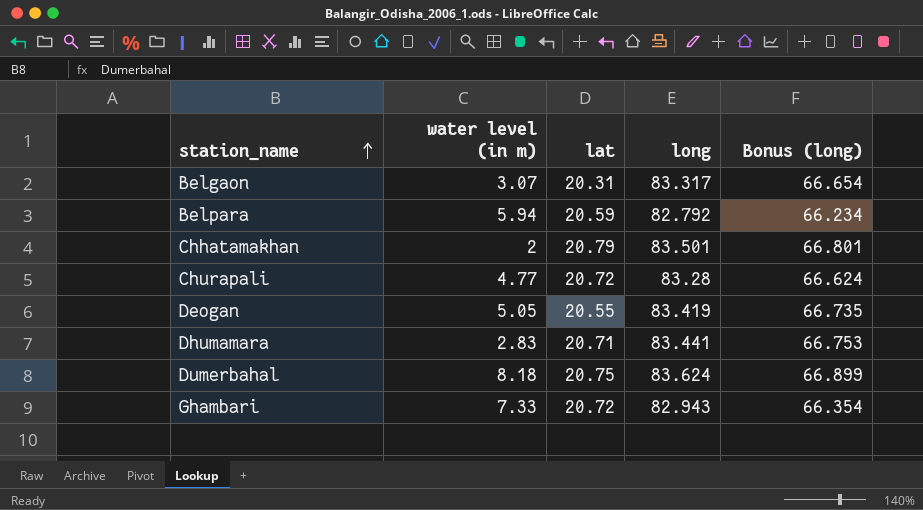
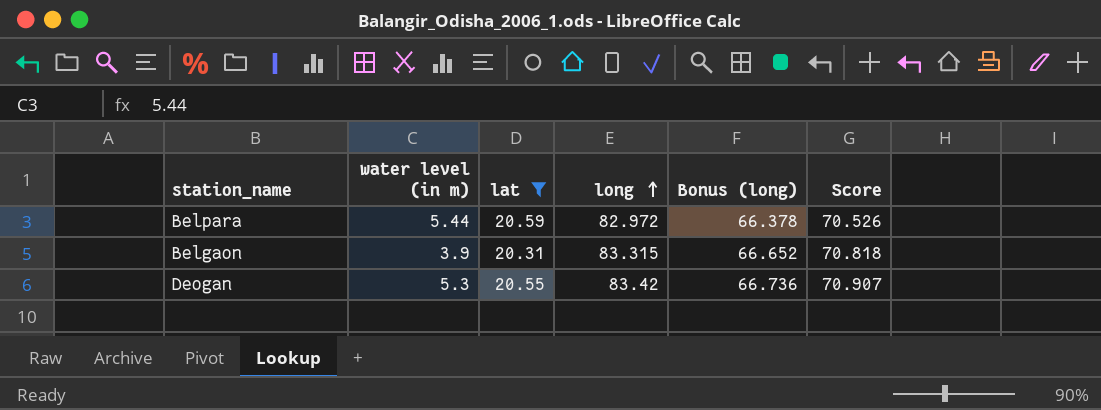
filter: none -> lat <= 20.59
row order: station_name ascending -> long ascending
column Score | formula: none -> [long] * 0.85
Belpara | water level (in m): 5.94 -> 5.44
Belpara | long: 82.792 -> 82.972
Belpara | Bonus (long): 66.234 -> 66.378
Belgaon | water level (in m): 3.07 -> 3.9
Belgaon | long: 83.317 -> 83.315
Belgaon | Bonus (long): 66.654 -> 66.652
Deogan | water level (in m): 5.05 -> 5.3
Deogan | long: 83.419 -> 83.42
Deogan | Bonus (long): 66.735 -> 66.736

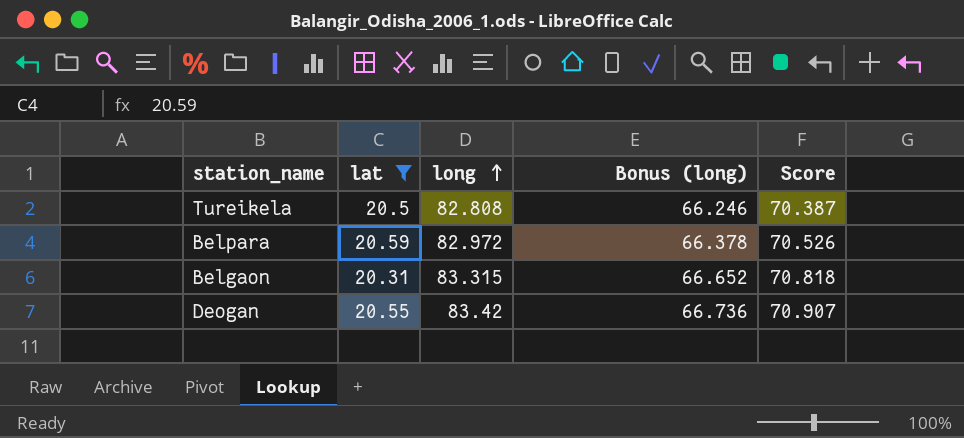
column water level (in m) | position: 2 -> none
row Tureikela: none -> 20.5 | 82.808 | 66.246 | 70.387

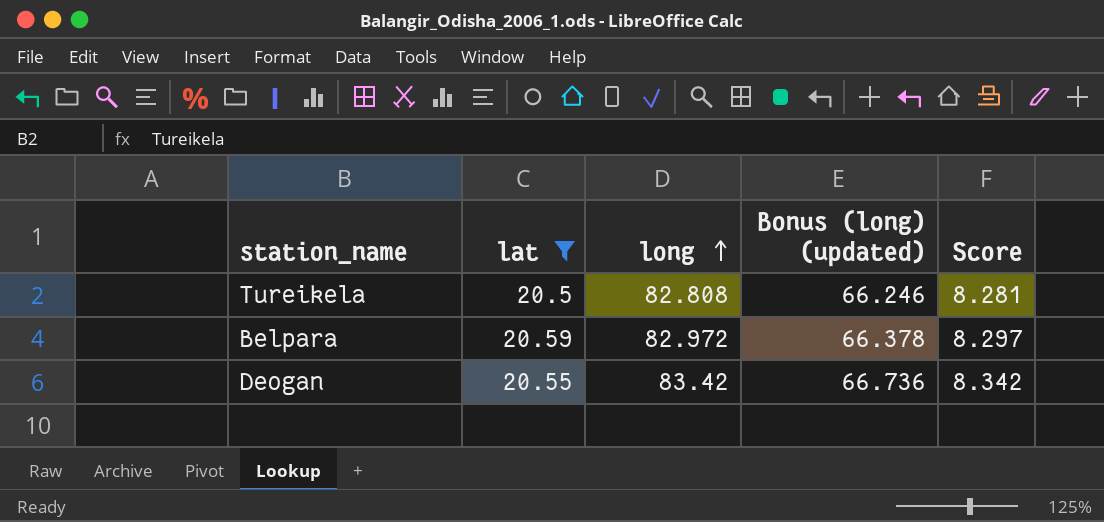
column name: Bonus (long) -> Bonus (long) (updated)
column Score | formula: [long] * 0.85 -> [long] * 0.1
row Belgaon: 20.31 | 83.315 | 66.652 | 70.818 -> none

